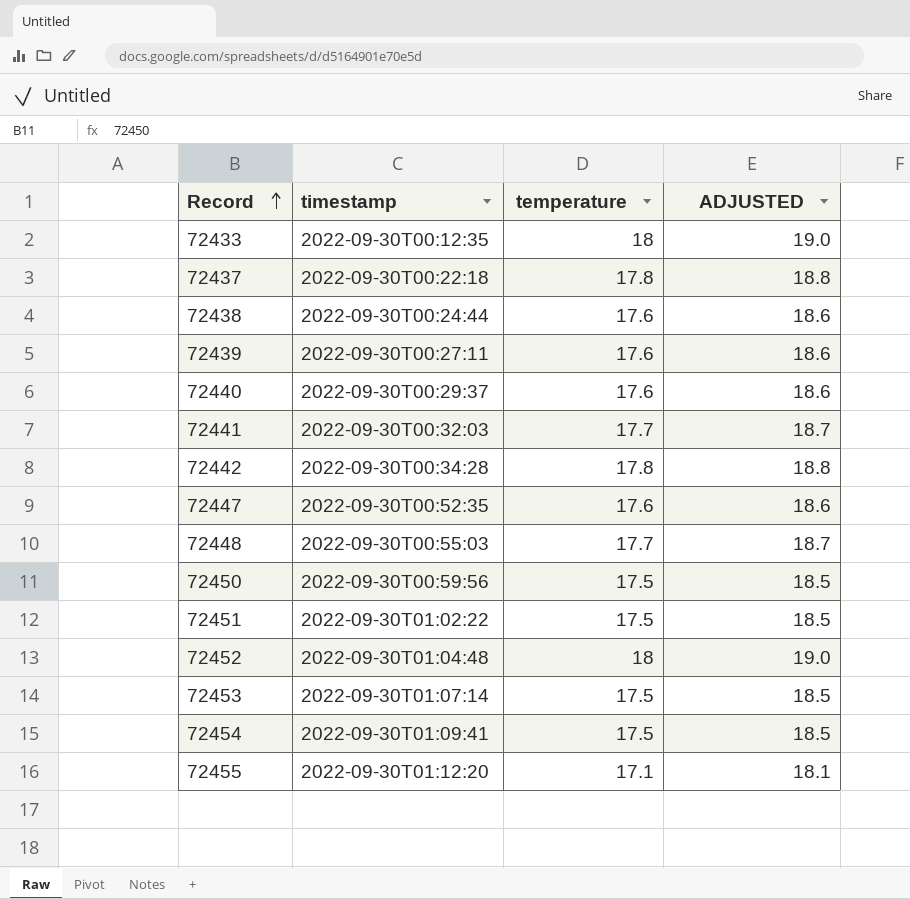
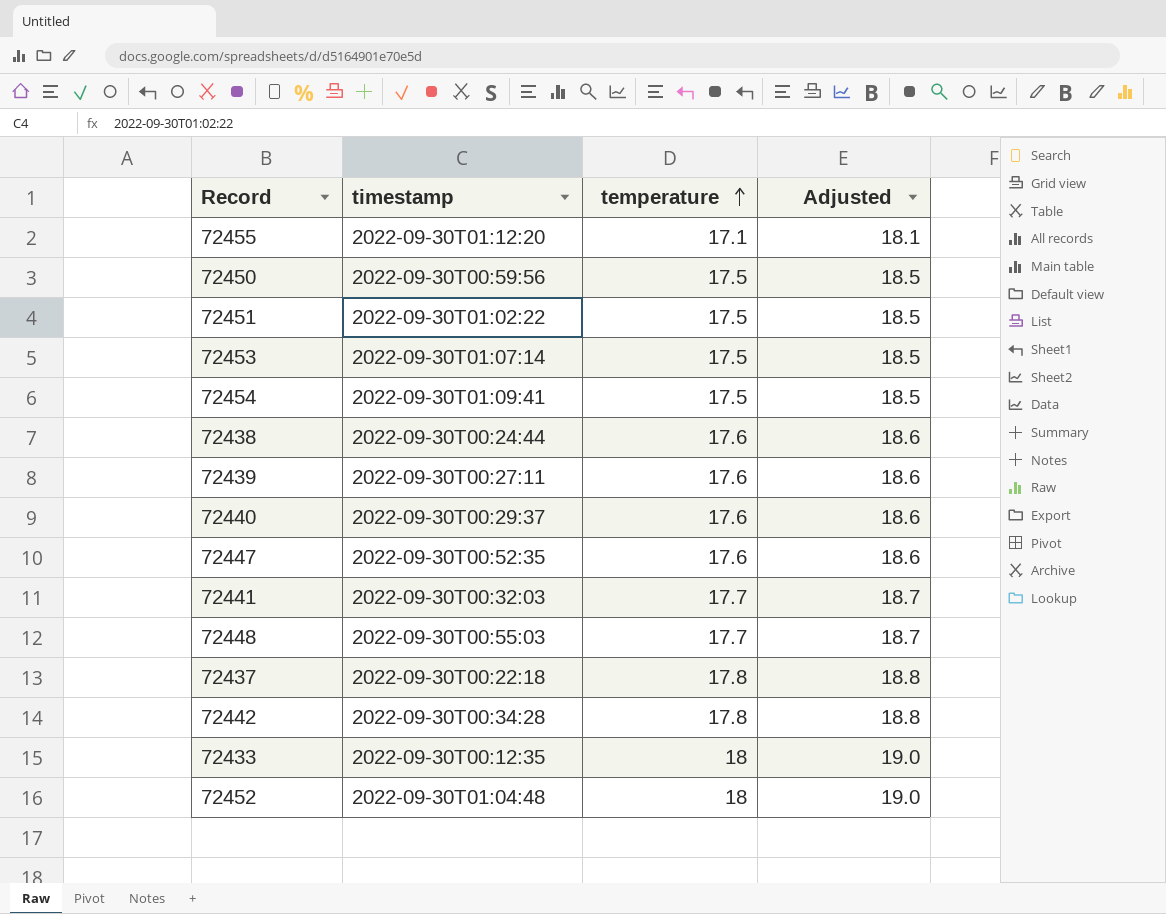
row order: Record ascending -> temperature ascending
column name: ADJUSTED -> Adjusted

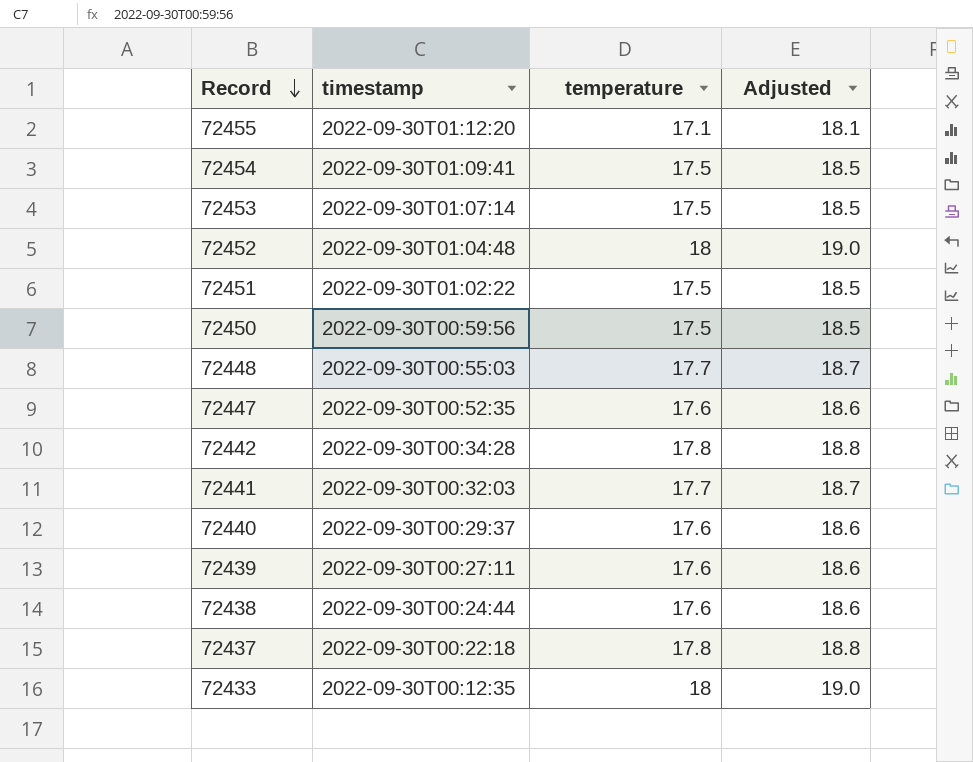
row order: temperature ascending -> Record descending

